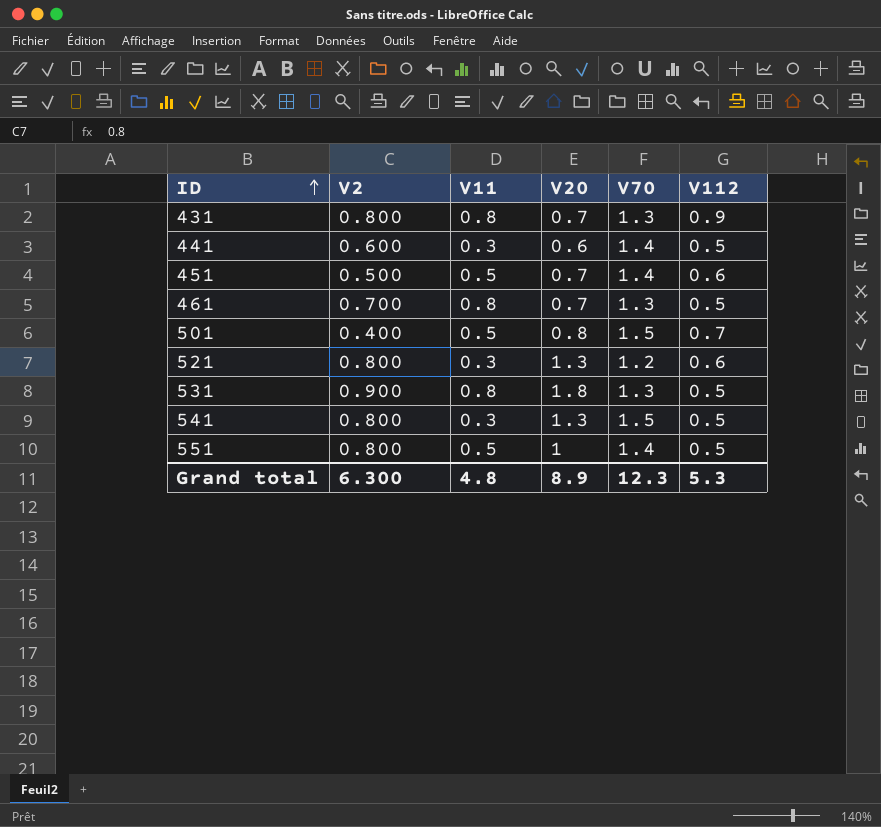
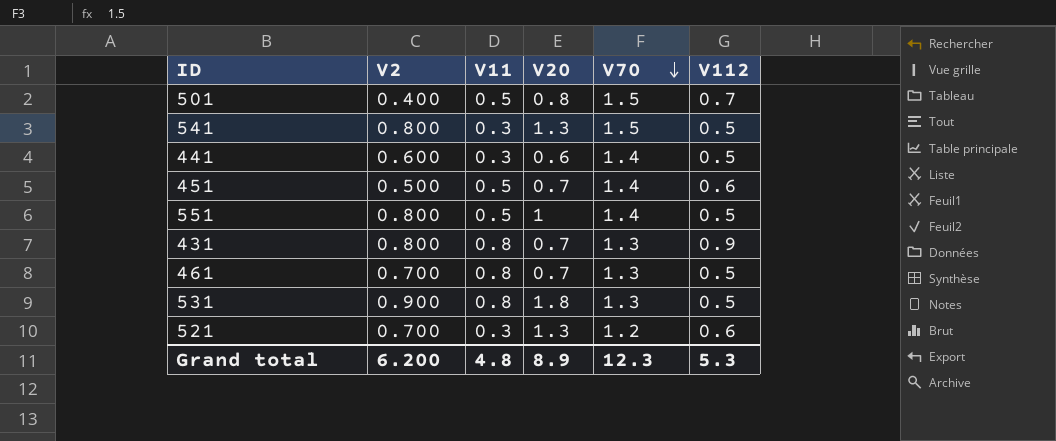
row order: ID ascending -> V70 descending
521 | V2: 0.800 -> 0.700
Grand total | V2: 6.300 -> 6.200

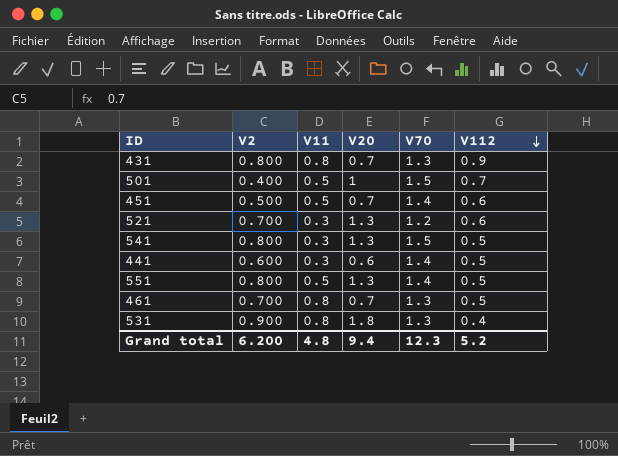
row order: V70 descending -> V112 descending
501 | V20: 0.8 -> 1
551 | V20: 1 -> 1.3
531 | V112: 0.5 -> 0.4
Grand total | V20: 8.9 -> 9.4
Grand total | V112: 5.3 -> 5.2

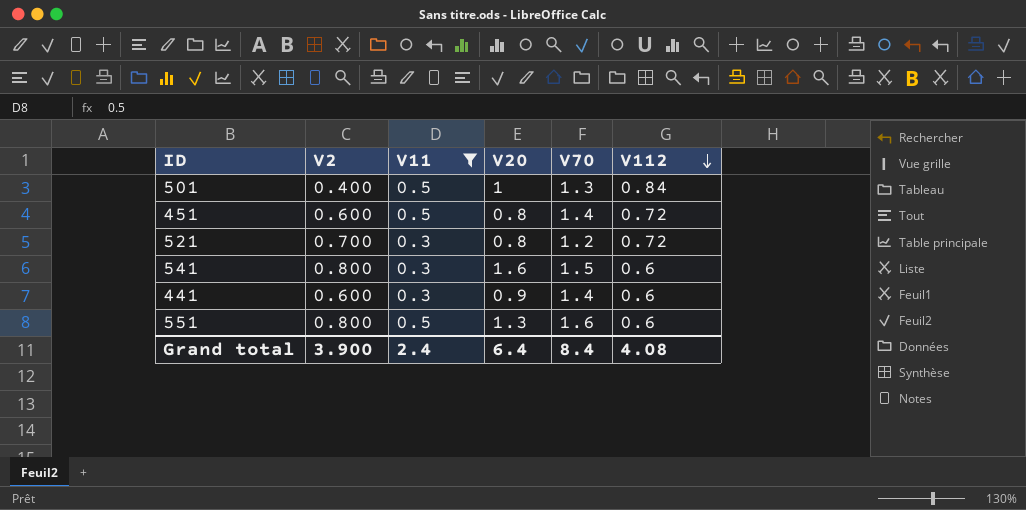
filter: none -> V11 != 0.8
501 | V70: 1.5 -> 1.3
501 | V112: 0.7 -> 0.84
451 | V2: 0.500 -> 0.600
451 | V20: 0.7 -> 0.8
451 | V112: 0.6 -> 0.72
521 | V20: 1.3 -> 0.8
521 | V112: 0.6 -> 0.72
541 | V20: 1.3 -> 1.6
541 | V112: 0.5 -> 0.6
441 | V20: 0.6 -> 0.9
441 | V112: 0.5 -> 0.6
551 | V70: 1.4 -> 1.6
551 | V112: 0.5 -> 0.6
Grand total | V2: 6.200 -> 3.900
Grand total | V11: 4.8 -> 2.4
Grand total | V20: 9.4 -> 6.4
Grand total | V70: 12.3 -> 8.4
Grand total | V112: 5.2 -> 4.08

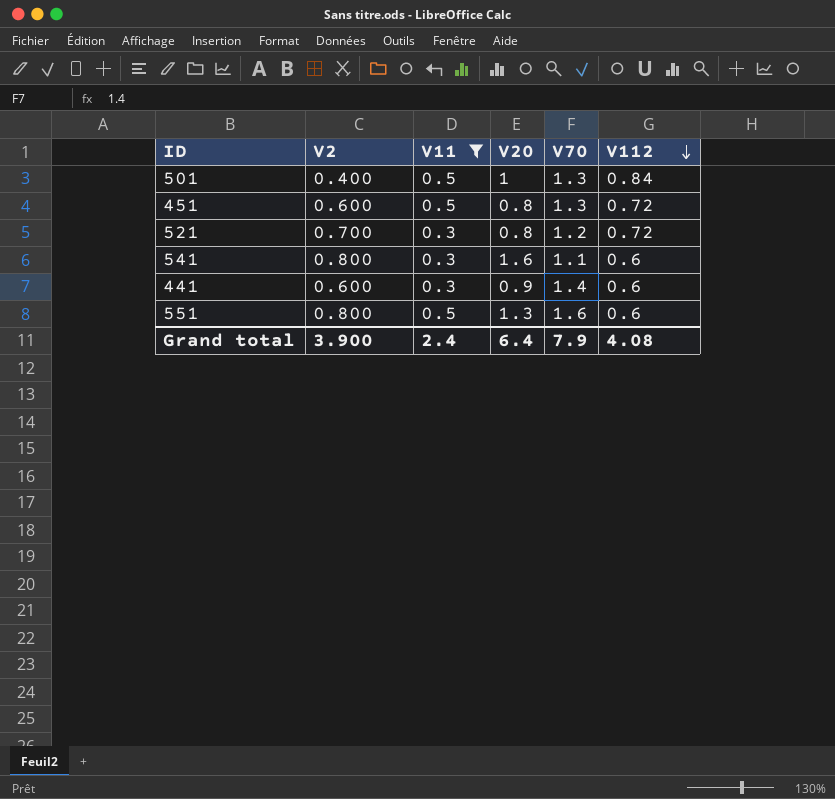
451 | V70: 1.4 -> 1.3
541 | V70: 1.5 -> 1.1
Grand total | V70: 8.4 -> 7.9

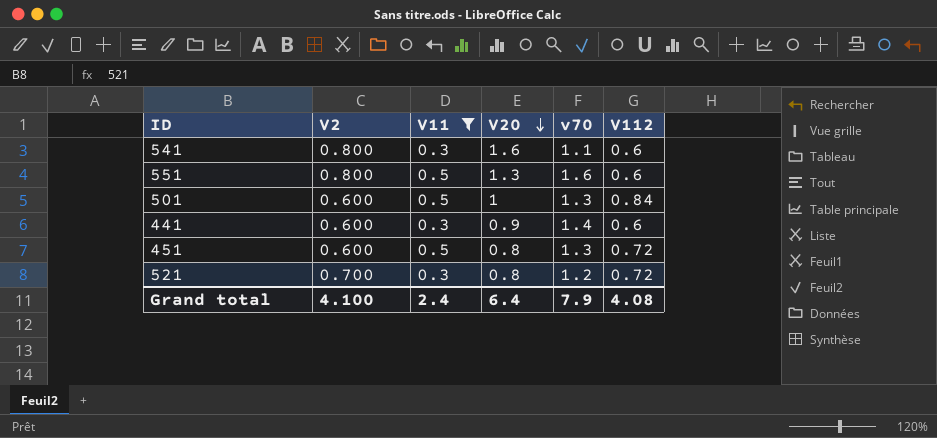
row order: V112 descending -> V20 descending
column name: V70 -> v70
501 | V2: 0.400 -> 0.600
Grand total | V2: 3.900 -> 4.100

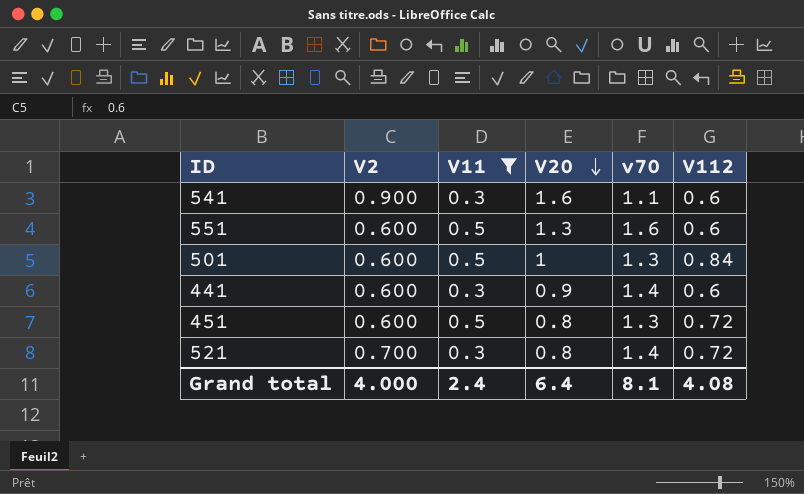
541 | V2: 0.800 -> 0.900
551 | V2: 0.800 -> 0.600
521 | v70: 1.2 -> 1.4
Grand total | V2: 4.100 -> 4.000
Grand total | v70: 7.9 -> 8.1

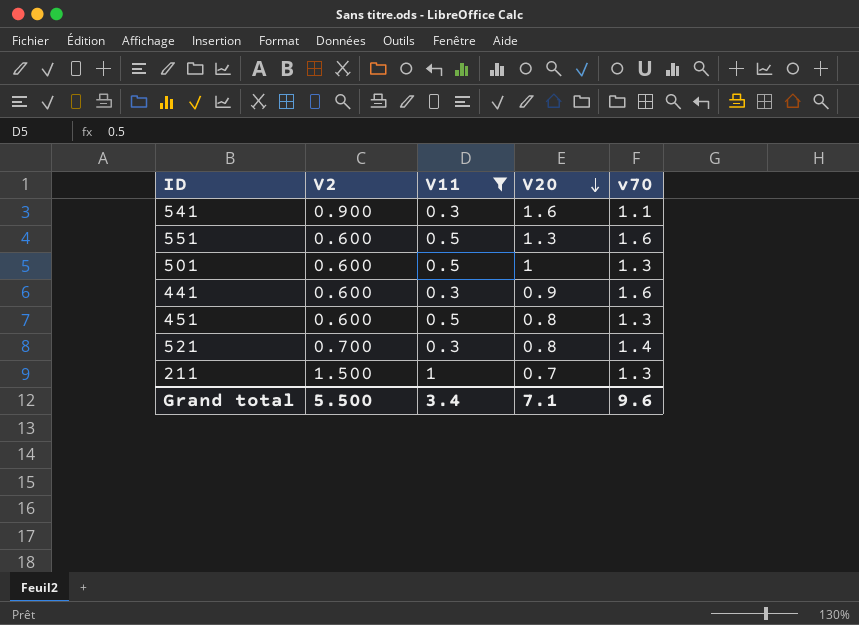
column V112 | position: 6 -> none
441 | v70: 1.4 -> 1.6
row 211: none -> 1.500 | 1 | 0.7 | 1.3
Grand total | V2: 4.000 -> 5.500
Grand total | V11: 2.4 -> 3.4
Grand total | V20: 6.4 -> 7.1
Grand total | v70: 8.1 -> 9.6

